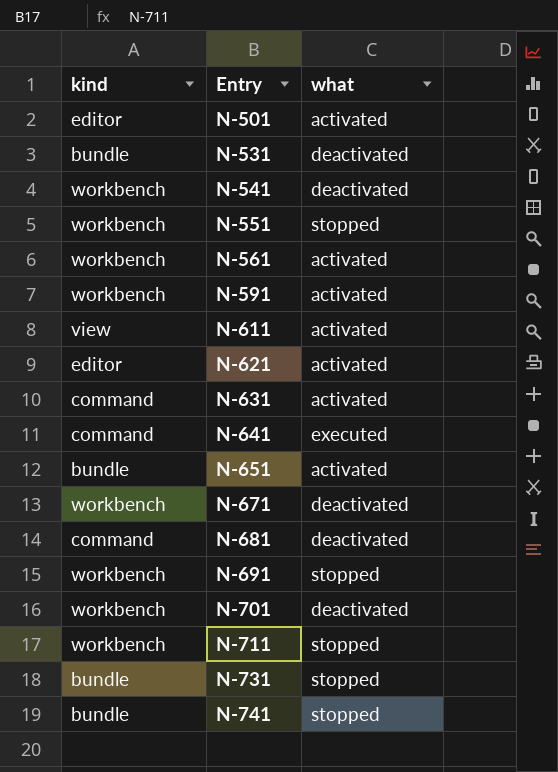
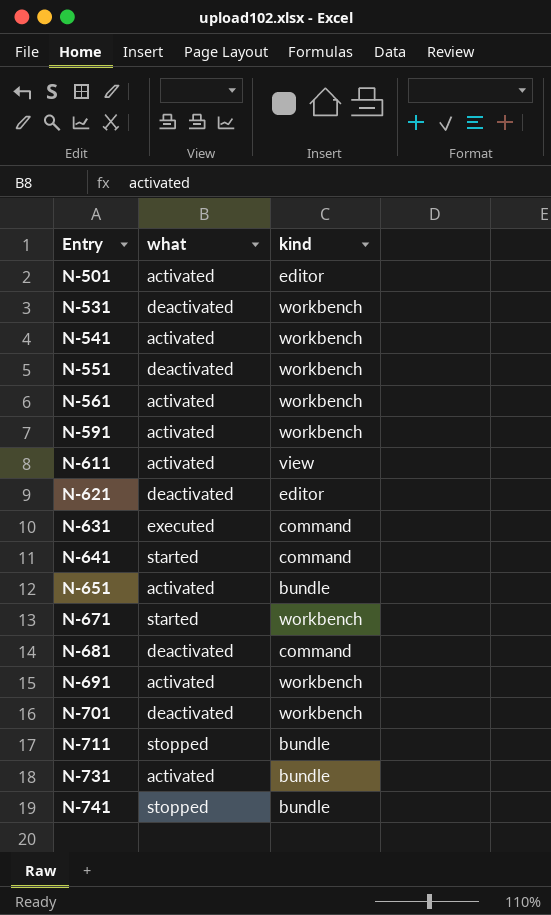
column kind | position: 1 -> 3
N-531 | kind: bundle -> workbench
N-541 | what: deactivated -> activated
N-551 | what: stopped -> deactivated
N-621 | what: activated -> deactivated
N-631 | what: activated -> executed
N-641 | what: executed -> started
N-671 | what: deactivated -> started
N-691 | what: stopped -> activated
N-711 | kind: workbench -> bundle
N-731 | what: stopped -> activated

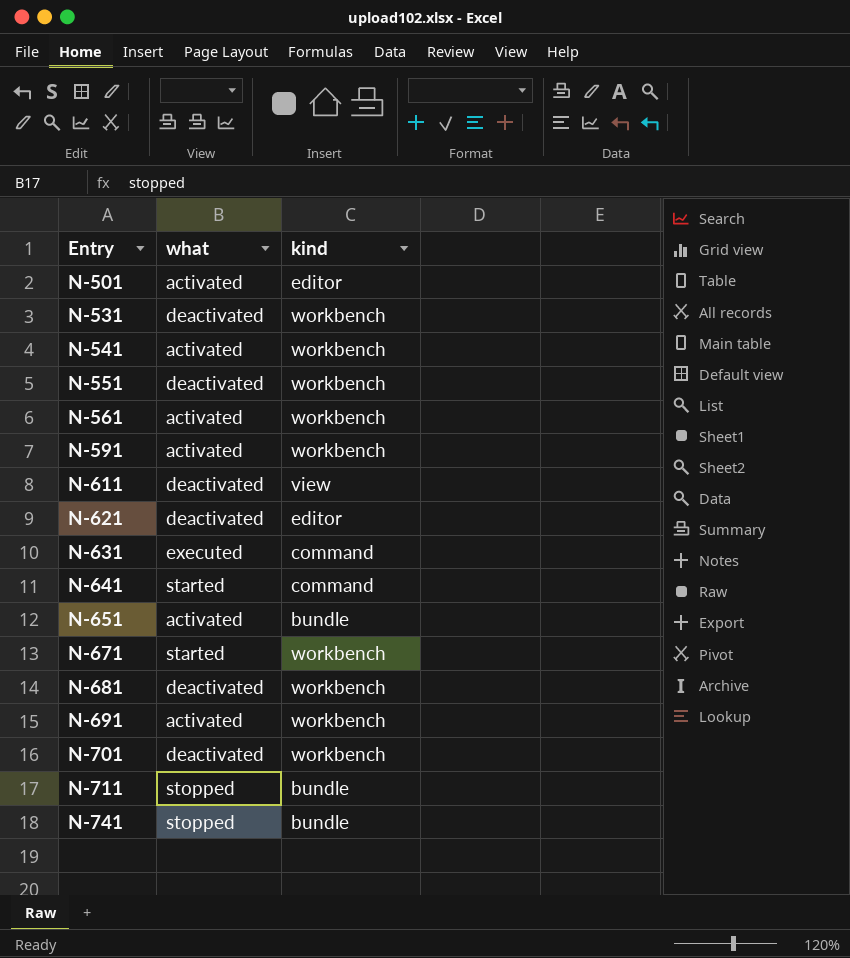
row N-731: activated | bundle -> none
N-611 | what: activated -> deactivated
N-681 | kind: command -> workbench

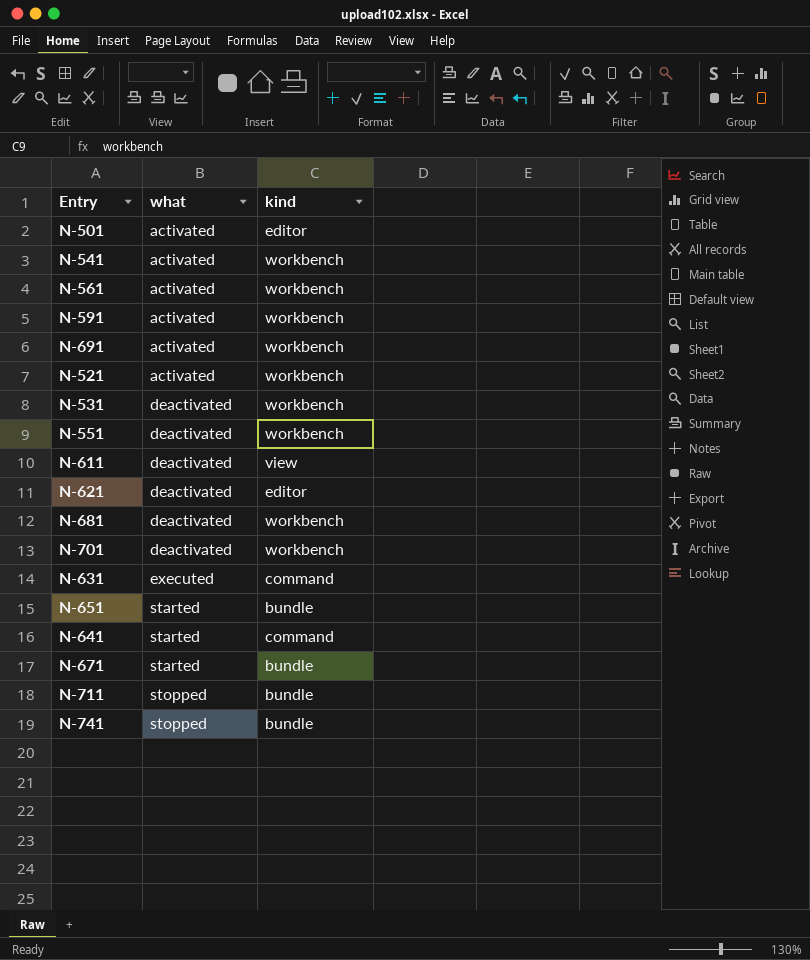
row order: Entry ascending -> what ascending
row N-521: none -> activated | workbench
N-651 | what: activated -> started
N-671 | kind: workbench -> bundle

